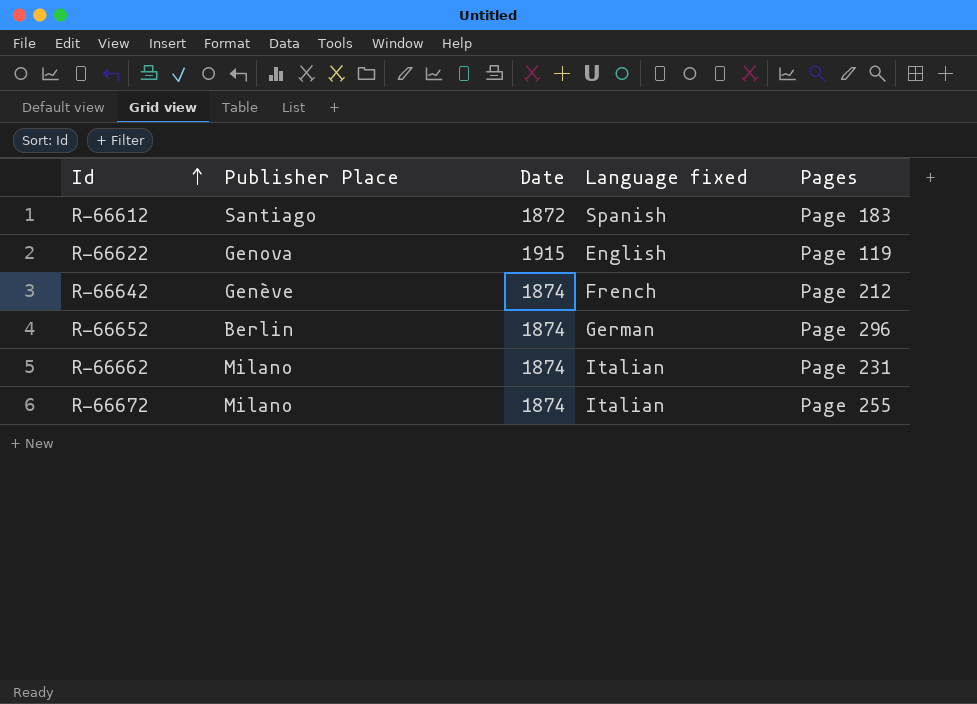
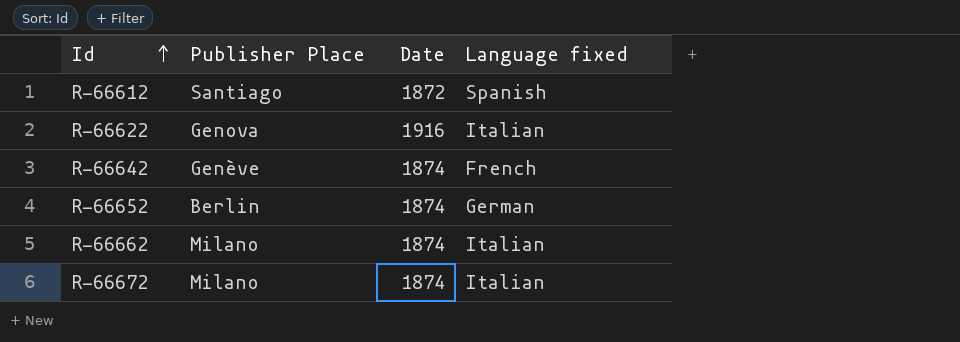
column Pages | position: 5 -> none
R-66622 | Date: 1915 -> 1916
R-66622 | Language fixed: English -> Italian

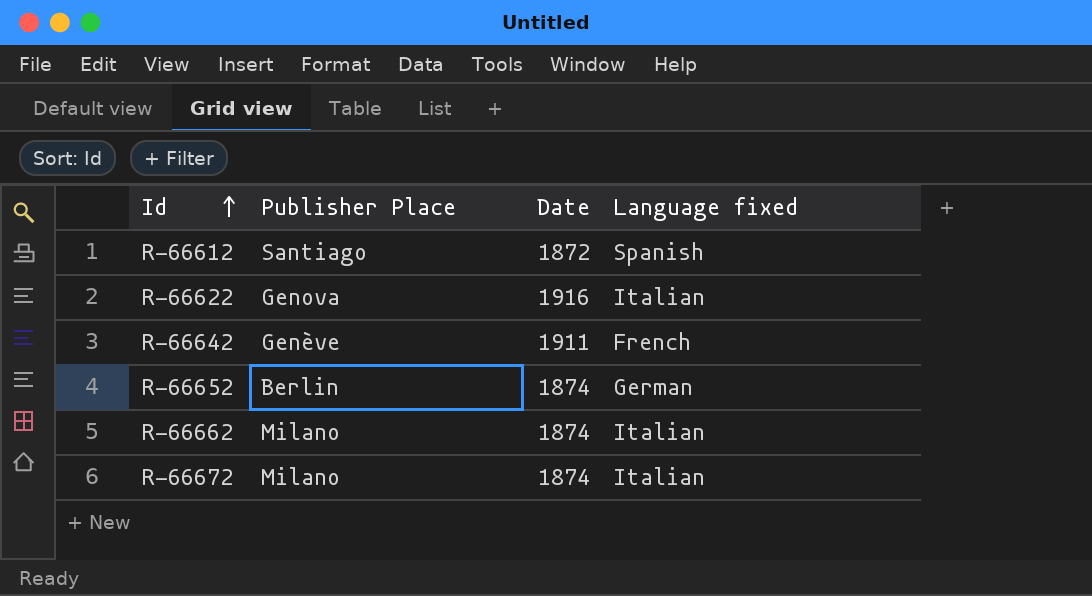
R-66642 | Date: 1874 -> 1911

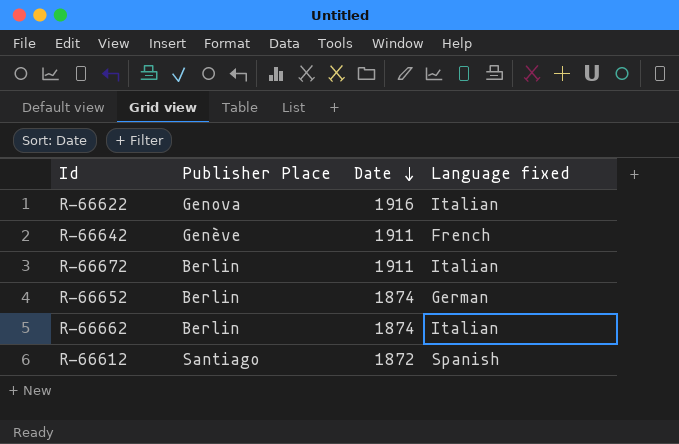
row order: Id ascending -> Date descending
R-66672 | Publisher Place: Milano -> Berlin
R-66672 | Date: 1874 -> 1911
R-66662 | Publisher Place: Milano -> Berlin

